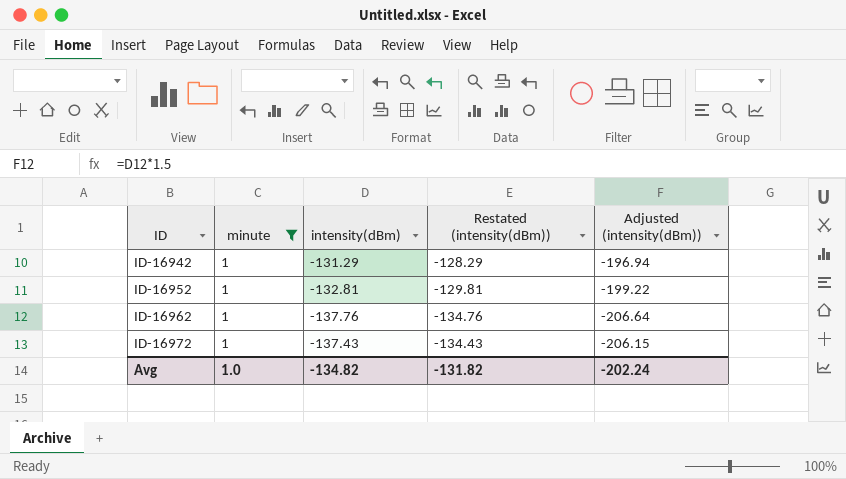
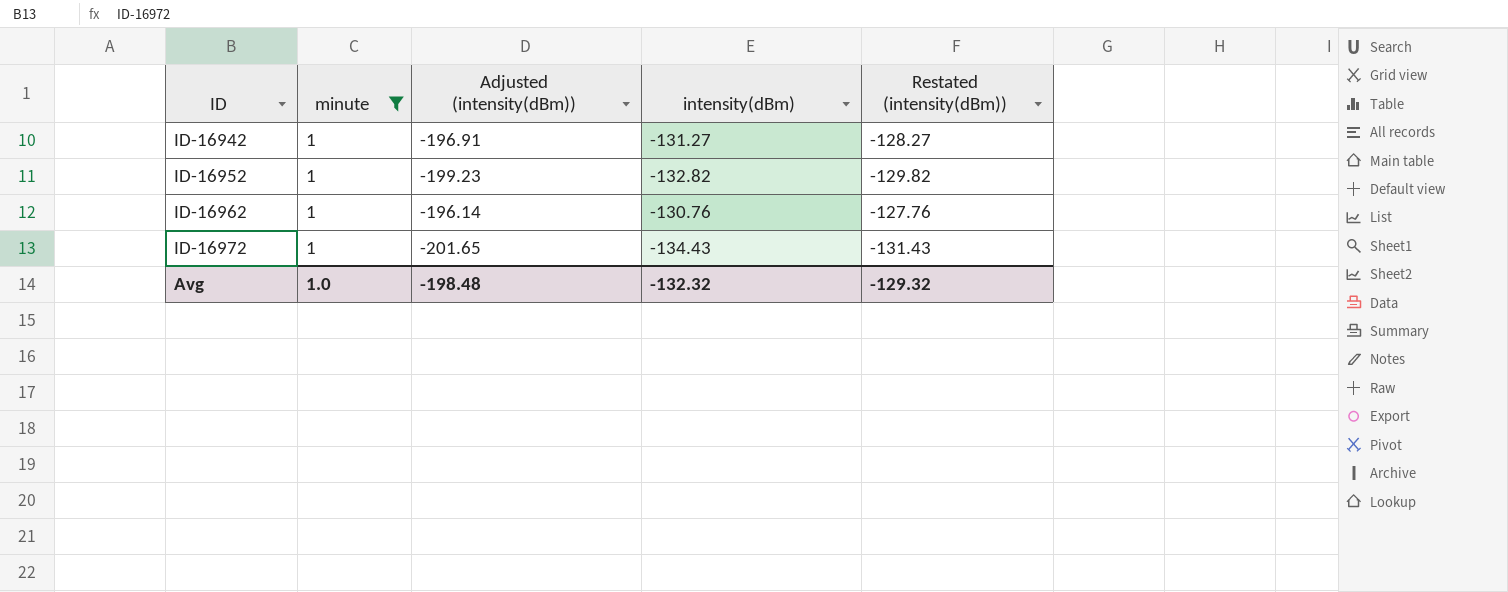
column Adjusted (intensity(dBm)) | position: 5 -> 3
ID-16942 | Adjusted (intensity(dBm)): -196.94 -> -196.91
ID-16942 | intensity(dBm): -131.29 -> -131.27
ID-16942 | Restated (intensity(dBm)): -128.29 -> -128.27
ID-16952 | Adjusted (intensity(dBm)): -199.22 -> -199.23
ID-16952 | intensity(dBm): -132.81 -> -132.82
ID-16952 | Restated (intensity(dBm)): -129.81 -> -129.82
ID-16962 | Adjusted (intensity(dBm)): -206.64 -> -196.14
ID-16962 | intensity(dBm): -137.76 -> -130.76
ID-16962 | Restated (intensity(dBm)): -134.76 -> -127.76
ID-16972 | Adjusted (intensity(dBm)): -206.15 -> -201.65
ID-16972 | intensity(dBm): -137.43 -> -134.43
ID-16972 | Restated (intensity(dBm)): -134.43 -> -131.43
Avg | Adjusted (intensity(dBm)): -202.24 -> -198.48
Avg | intensity(dBm): -134.82 -> -132.32
Avg | Restated (intensity(dBm)): -131.82 -> -129.32

